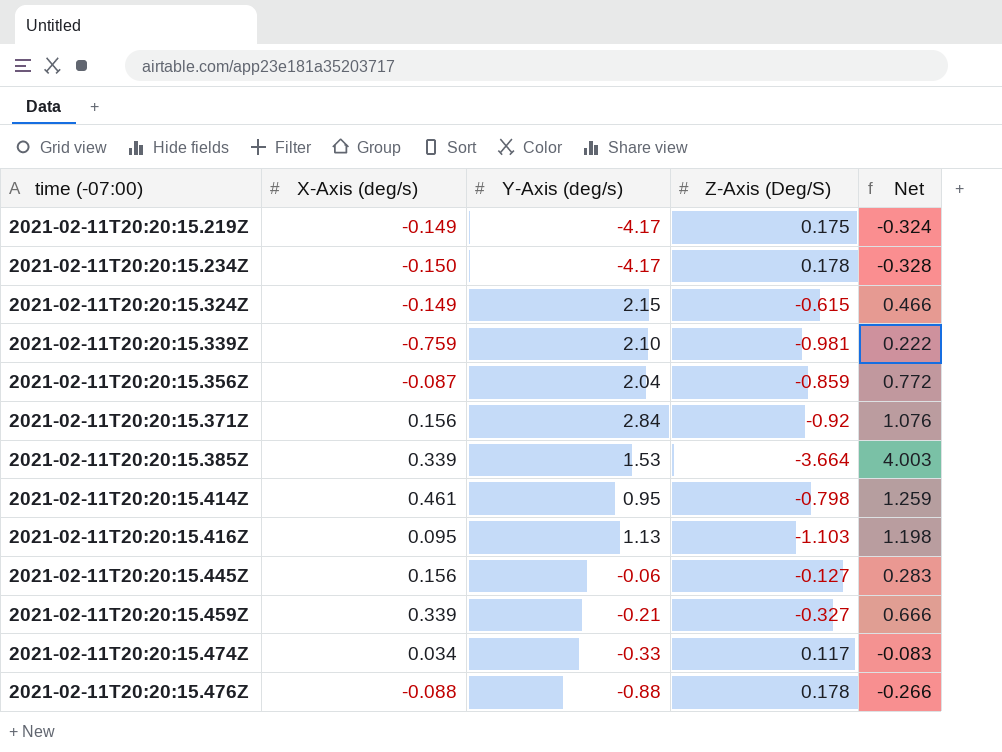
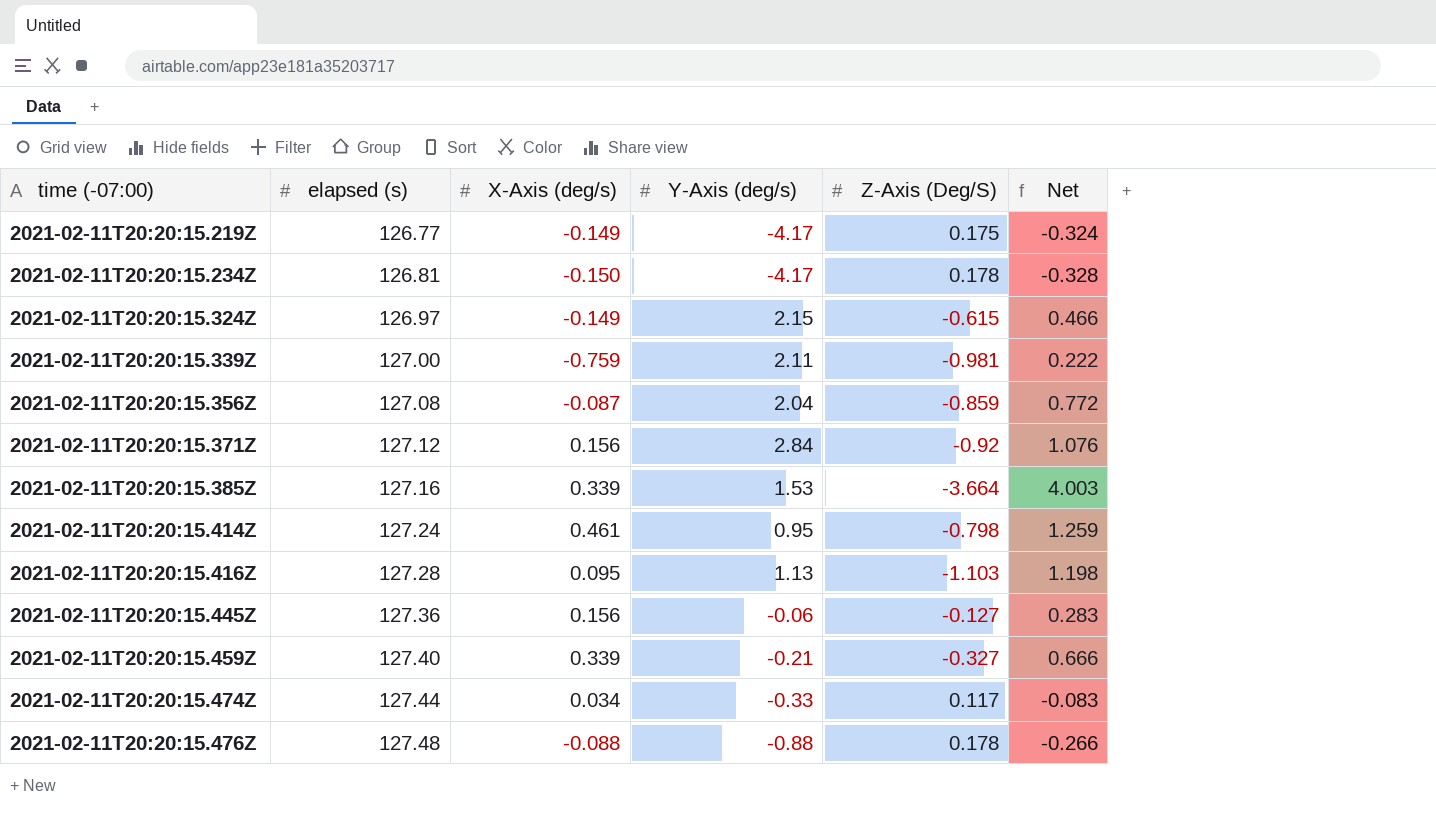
column elapsed (s) | position: none -> 2
2021-02-11T20:20:15.339Z | Y-Axis (deg/s): 2.10 -> 2.11

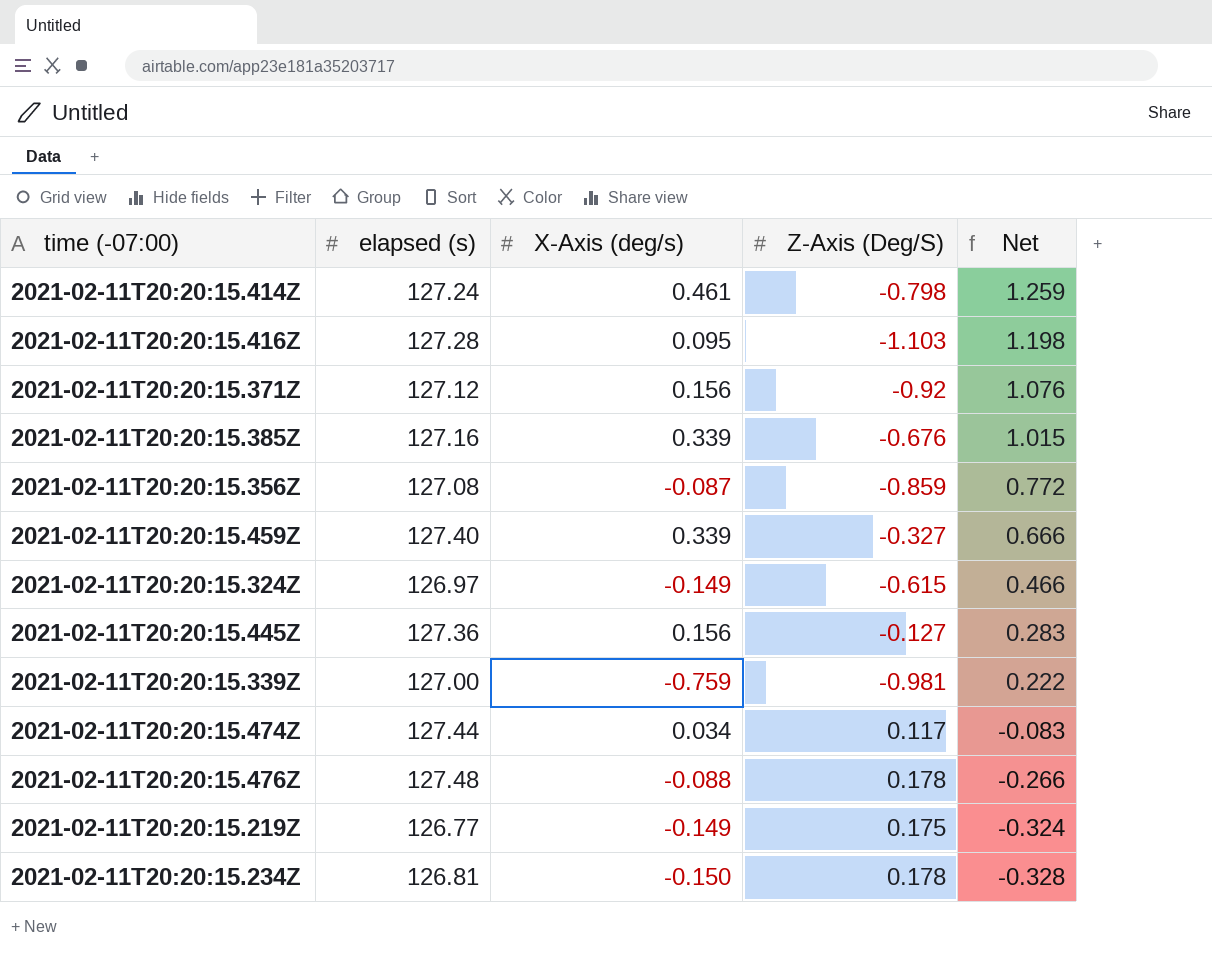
row order: time (-07:00) ascending -> Net descending
column Y-Axis (deg/s) | position: 4 -> none
2021-02-11T20:20:15.385Z | Z-Axis (Deg/S): -3.664 -> -0.676
2021-02-11T20:20:15.385Z | Net: 4.003 -> 1.015

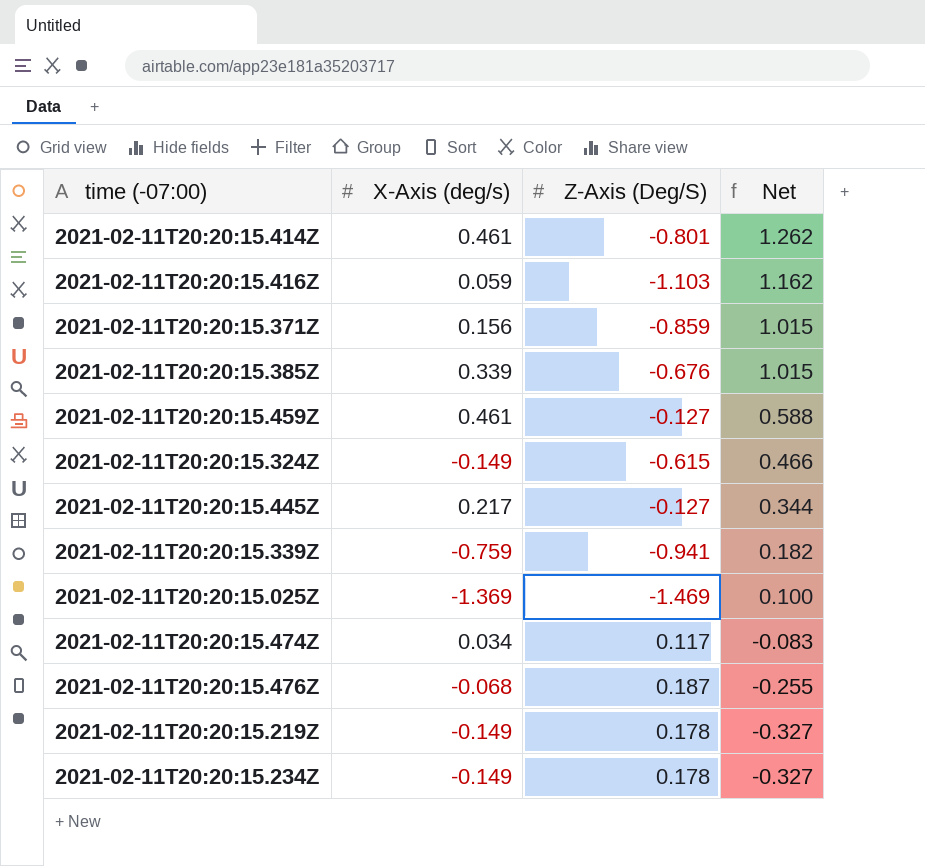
column elapsed (s) | position: 2 -> none
row 2021-02-11T20:20:15.356Z: 127.08 | -0.087 | -0.859 | 0.772 -> none
2021-02-11T20:20:15.414Z | Z-Axis (Deg/S): -0.798 -> -0.801
2021-02-11T20:20:15.414Z | Net: 1.259 -> 1.262
2021-02-11T20:20:15.416Z | X-Axis (deg/s): 0.095 -> 0.059
2021-02-11T20:20:15.416Z | Net: 1.198 -> 1.162
2021-02-11T20:20:15.371Z | Z-Axis (Deg/S): -0.92 -> -0.859
2021-02-11T20:20:15.371Z | Net: 1.076 -> 1.015
2021-02-11T20:20:15.459Z | X-Axis (deg/s): 0.339 -> 0.461
2021-02-11T20:20:15.459Z | Z-Axis (Deg/S): -0.327 -> -0.127
2021-02-11T20:20:15.459Z | Net: 0.666 -> 0.588
2021-02-11T20:20:15.445Z | X-Axis (deg/s): 0.156 -> 0.217
2021-02-11T20:20:15.445Z | Net: 0.283 -> 0.344
2021-02-11T20:20:15.339Z | Z-Axis (Deg/S): -0.981 -> -0.941
2021-02-11T20:20:15.339Z | Net: 0.222 -> 0.182
row 2021-02-11T20:20:15.025Z: none -> -1.369 | -1.469 | 0.100
2021-02-11T20:20:15.476Z | X-Axis (deg/s): -0.088 -> -0.068
2021-02-11T20:20:15.476Z | Z-Axis (Deg/S): 0.178 -> 0.187
2021-02-11T20:20:15.476Z | Net: -0.266 -> -0.255
2021-02-11T20:20:15.219Z | Z-Axis (Deg/S): 0.175 -> 0.178
2021-02-11T20:20:15.219Z | Net: -0.324 -> -0.327
2021-02-11T20:20:15.234Z | X-Axis (deg/s): -0.150 -> -0.149
2021-02-11T20:20:15.234Z | Net: -0.328 -> -0.327

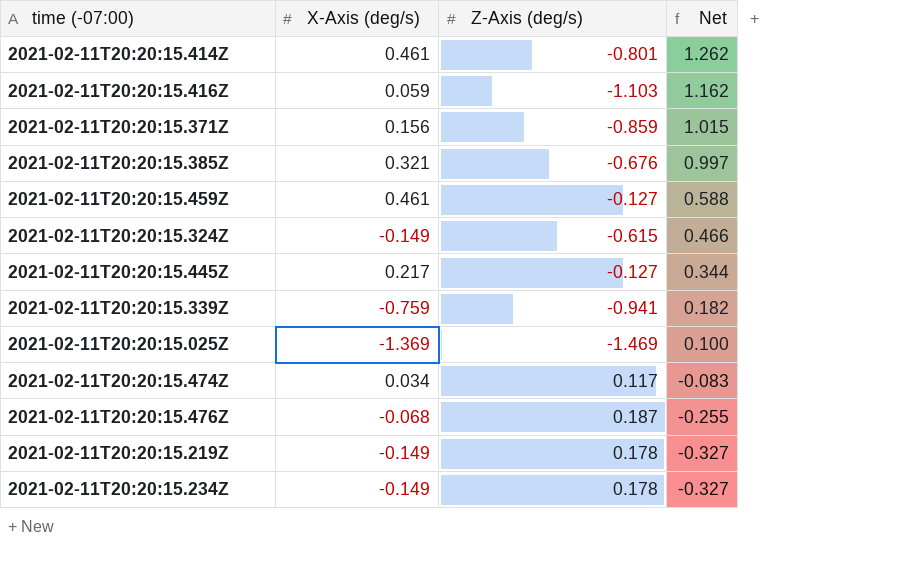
column name: Z-Axis (Deg/S) -> Z-Axis (deg/s)
2021-02-11T20:20:15.385Z | X-Axis (deg/s): 0.339 -> 0.321
2021-02-11T20:20:15.385Z | Net: 1.015 -> 0.997

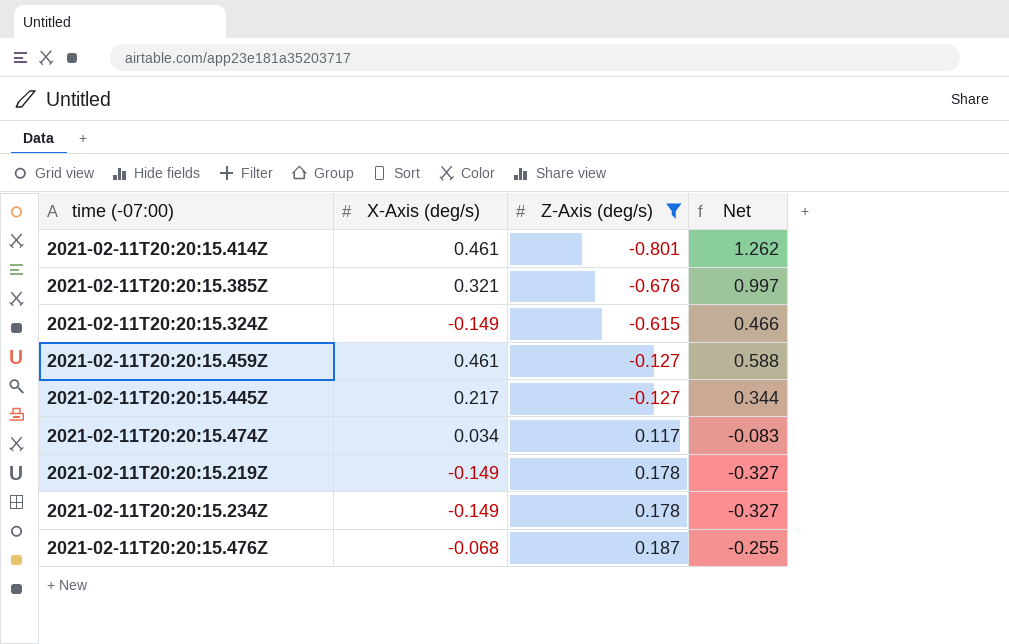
filter: none -> Z-Axis (deg/s) >= -0.801
row order: Net descending -> Z-Axis (deg/s) ascending

